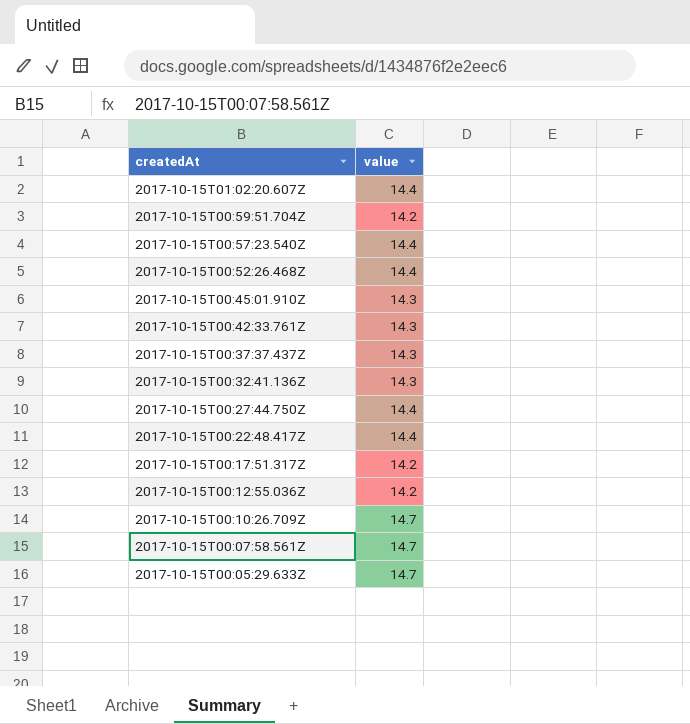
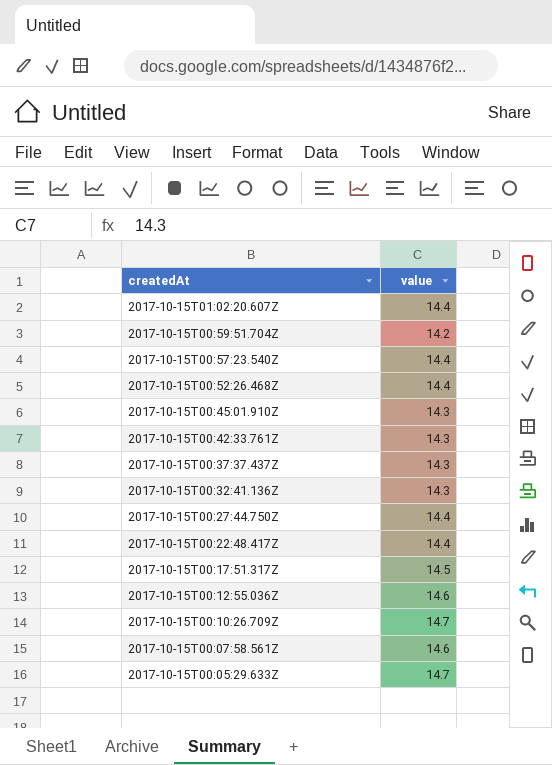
2017-10-15T00:17:51.317Z | value: 14.2 -> 14.5
2017-10-15T00:12:55.036Z | value: 14.2 -> 14.6
2017-10-15T00:07:58.561Z | value: 14.7 -> 14.6

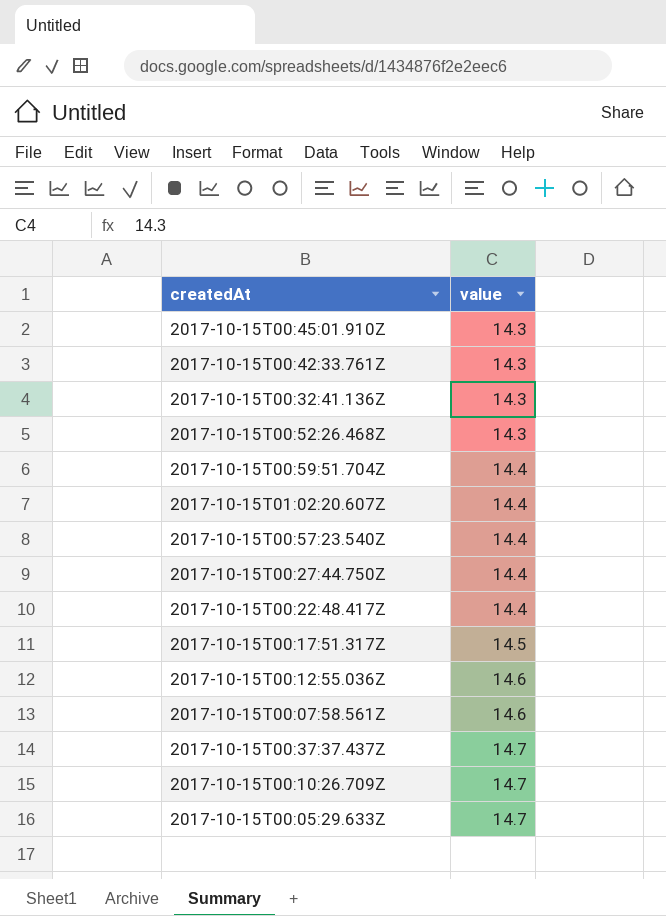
row order: createdAt descending -> value ascending
2017-10-15T00:52:26.468Z | value: 14.4 -> 14.3
2017-10-15T00:59:51.704Z | value: 14.2 -> 14.4
2017-10-15T00:37:37.437Z | value: 14.3 -> 14.7

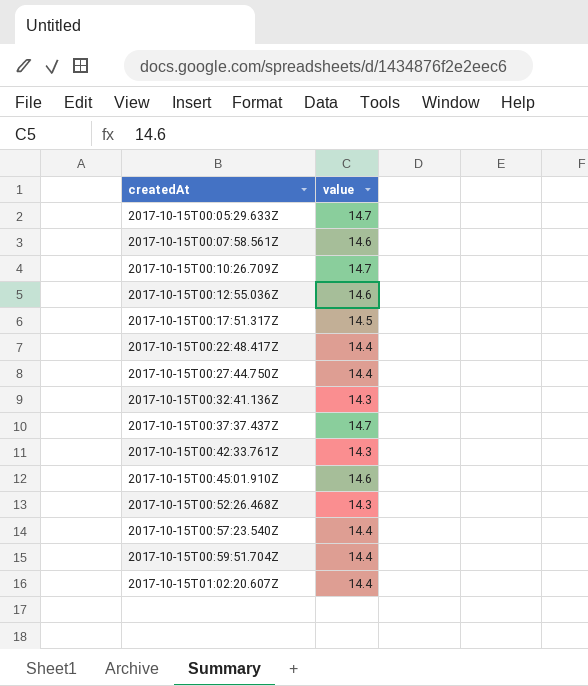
row order: value ascending -> createdAt ascending
2017-10-15T00:45:01.910Z | value: 14.3 -> 14.6

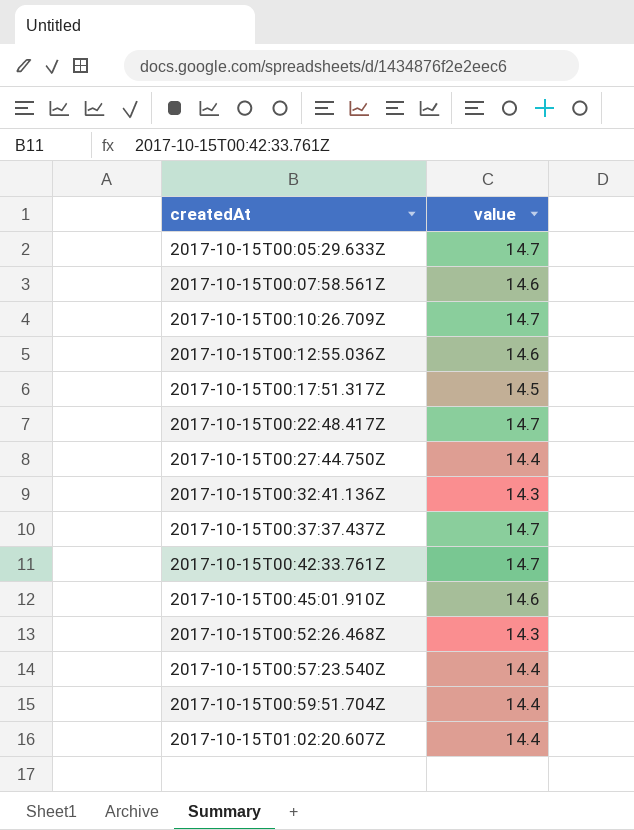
2017-10-15T00:22:48.417Z | value: 14.4 -> 14.7
2017-10-15T00:42:33.761Z | value: 14.3 -> 14.7

